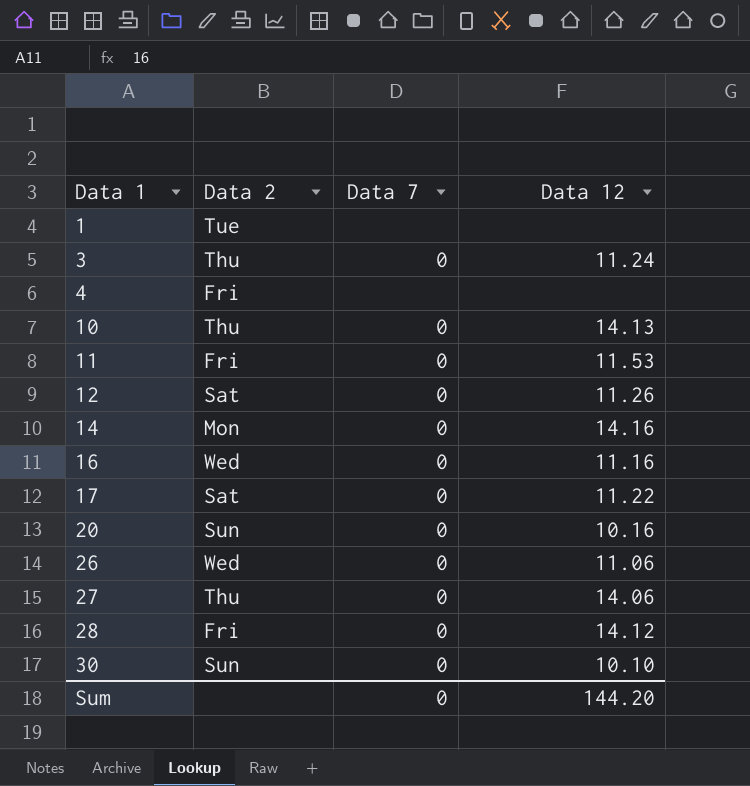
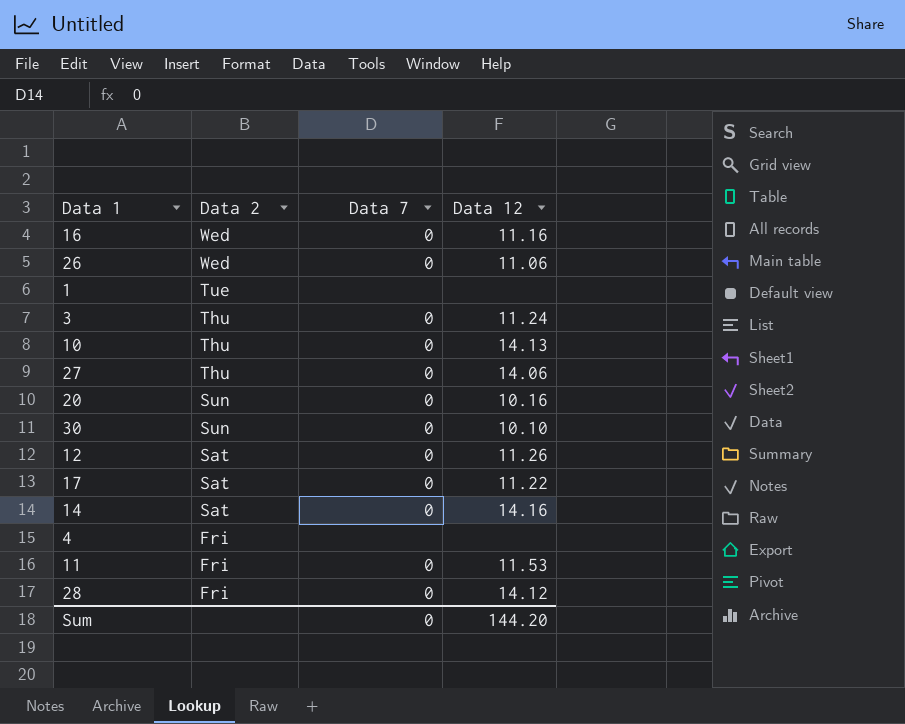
row order: Data 1 ascending -> Data 2 descending
14 | Data 2: Mon -> Sat

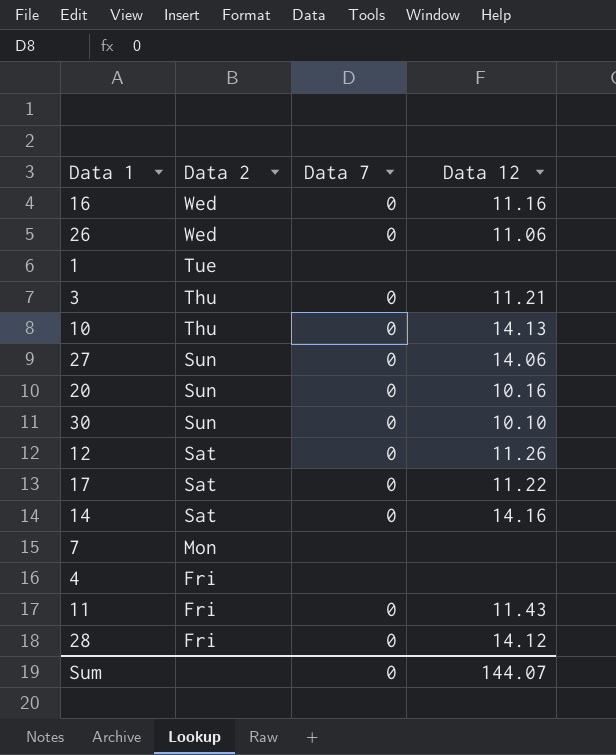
3 | Data 12: 11.24 -> 11.21
27 | Data 2: Thu -> Sun
row 7: none -> Mon | none | none
11 | Data 12: 11.53 -> 11.43
Sum | Data 12: 144.20 -> 144.07

